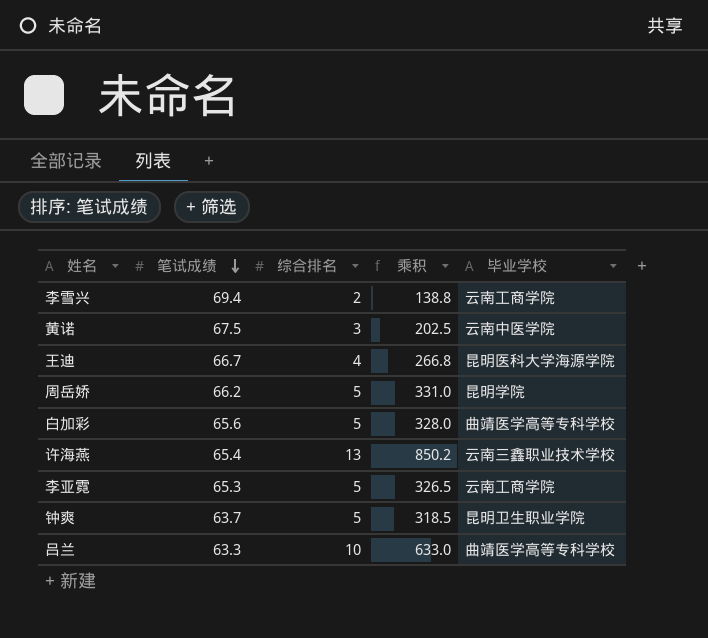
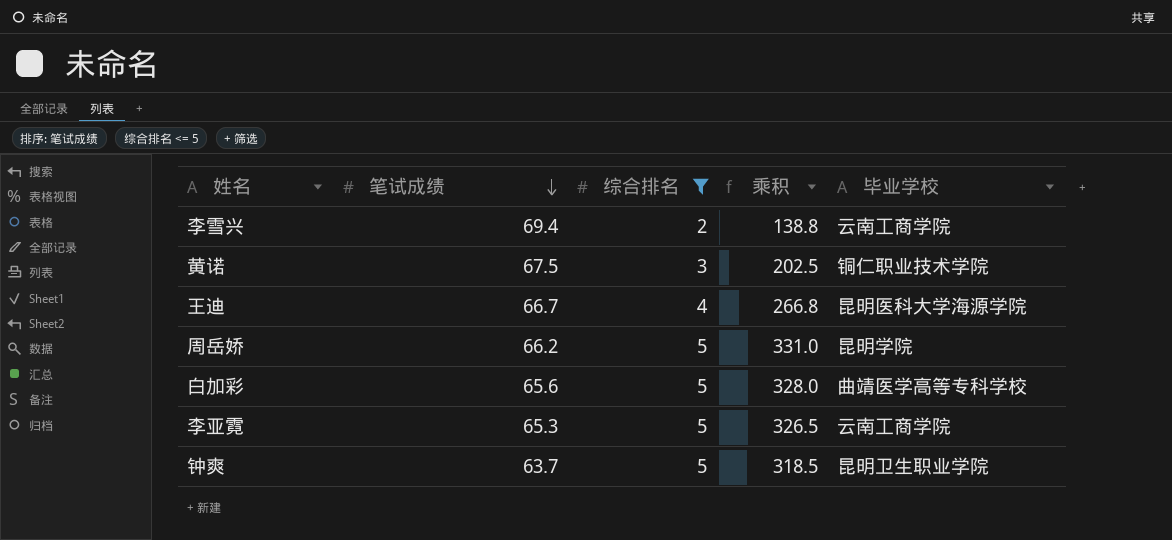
filter: none -> 综合排名 <= 5
黄诺 | 毕业学校: 云南中医学院 -> 铜仁职业技术学院

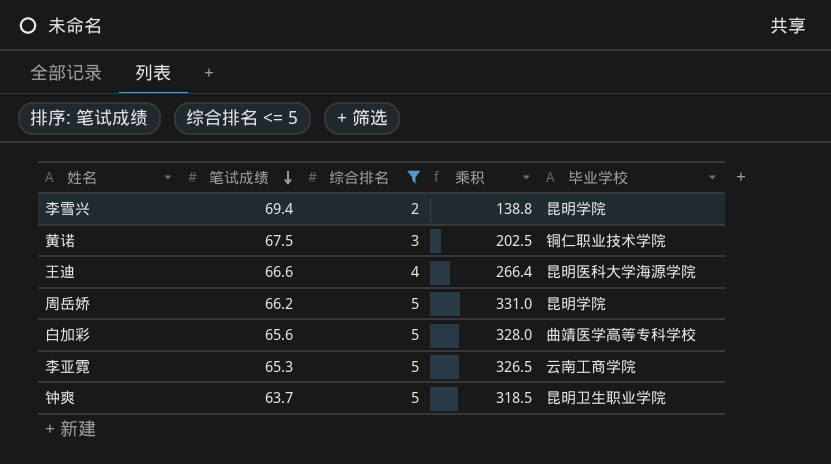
李雪兴 | 毕业学校: 云南工商学院 -> 昆明学院
王迪 | 笔试成绩: 66.7 -> 66.6
王迪 | 乘积: 266.8 -> 266.4

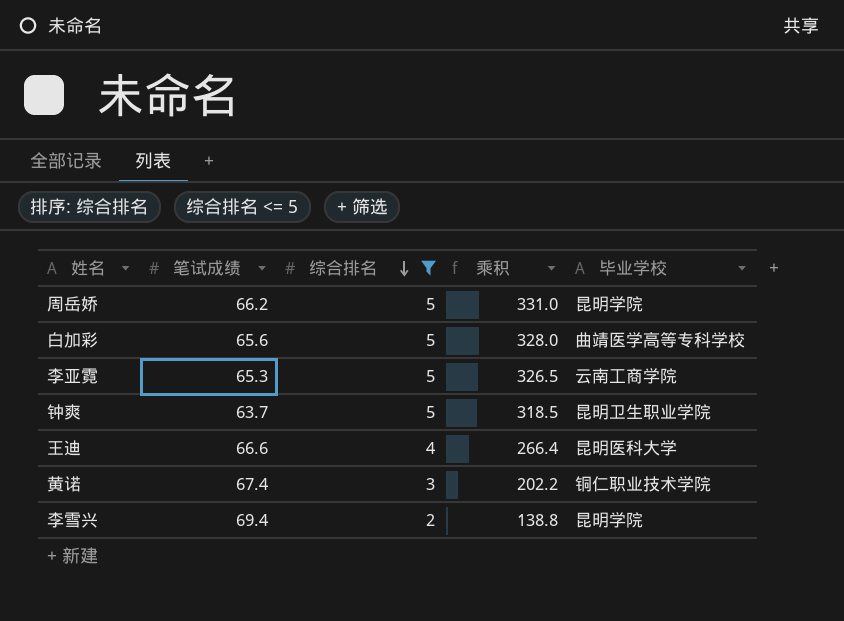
row order: 笔试成绩 descending -> 综合排名 descending
王迪 | 毕业学校: 昆明医科大学海源学院 -> 昆明医科大学
黄诺 | 笔试成绩: 67.5 -> 67.4
黄诺 | 乘积: 202.5 -> 202.2

